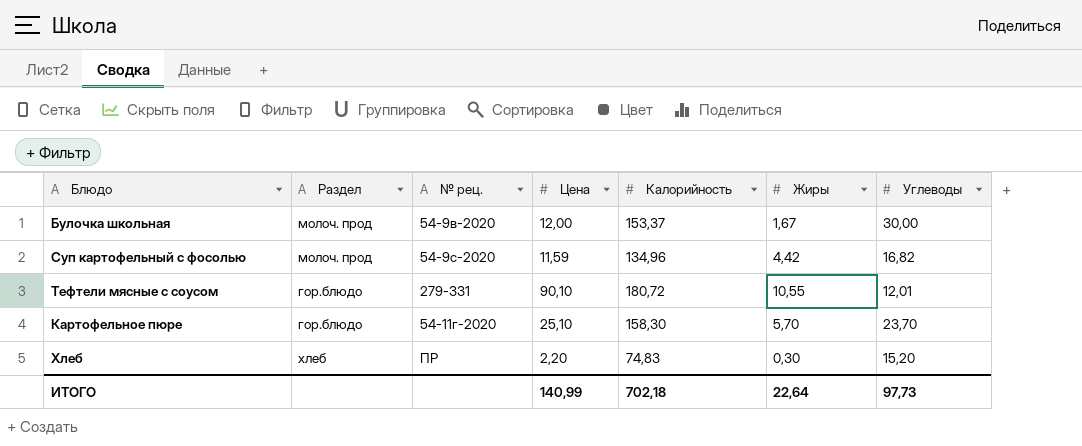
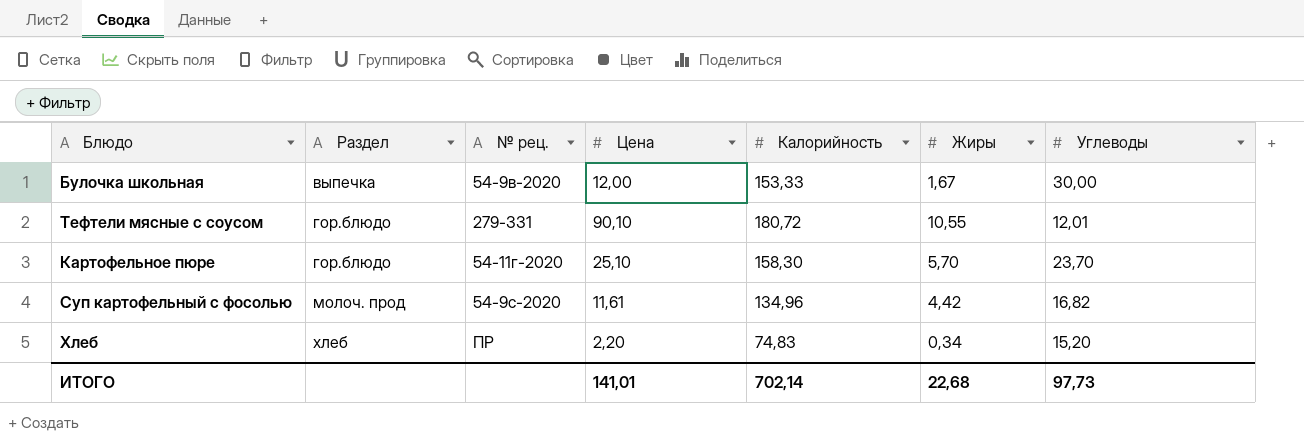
row order: none -> Раздел ascending
Булочка школьная | Раздел: молоч. прод -> выпечка
Булочка школьная | Калорийность: 153,37 -> 153,33
Суп картофельный с фосолью | Цена: 11,59 -> 11,61
Хлеб | Жиры: 0,30 -> 0,34
ИТОГО | Цена: 140,99 -> 141,01
ИТОГО | Калорийность: 702,18 -> 702,14
ИТОГО | Жиры: 22,64 -> 22,68

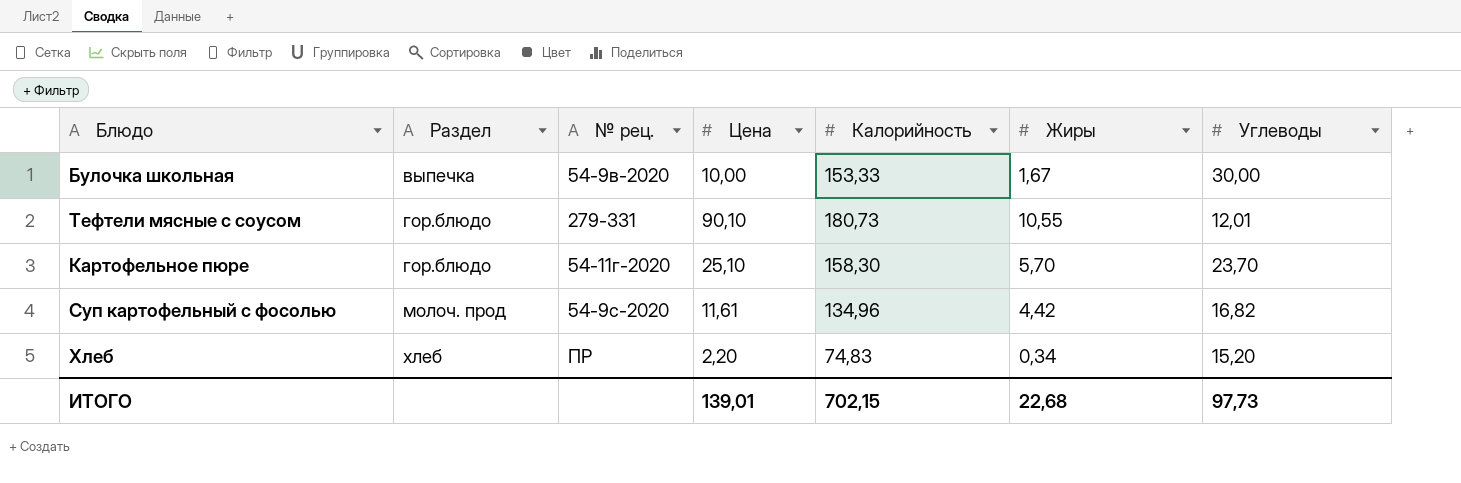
Булочка школьная | Цена: 12,00 -> 10,00
Тефтели мясные с соусом | Калорийность: 180,72 -> 180,73
ИТОГО | Цена: 141,01 -> 139,01
ИТОГО | Калорийность: 702,14 -> 702,15

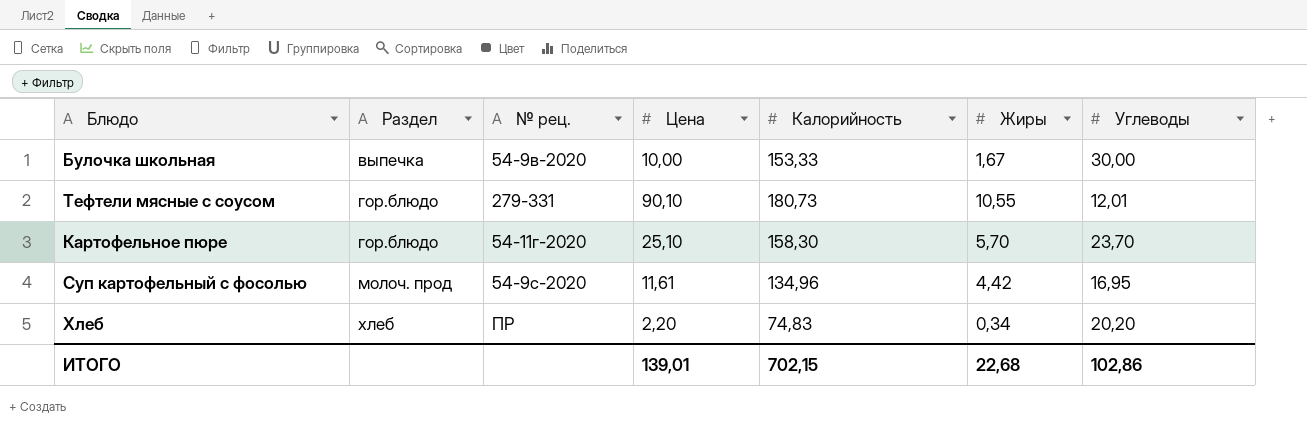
Суп картофельный с фосолью | Углеводы: 16,82 -> 16,95
Хлеб | Углеводы: 15,20 -> 20,20
ИТОГО | Углеводы: 97,73 -> 102,86

